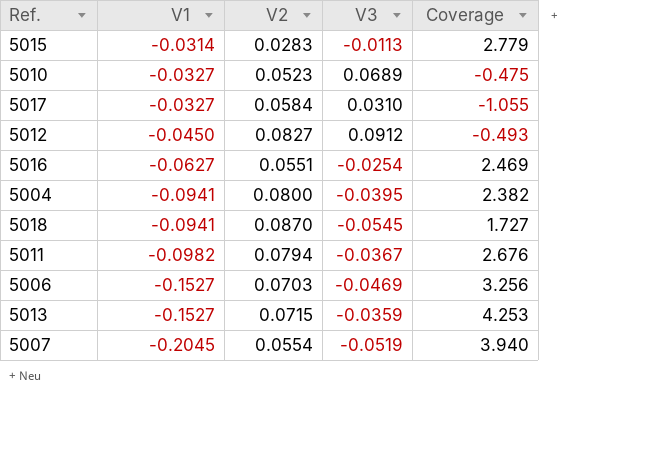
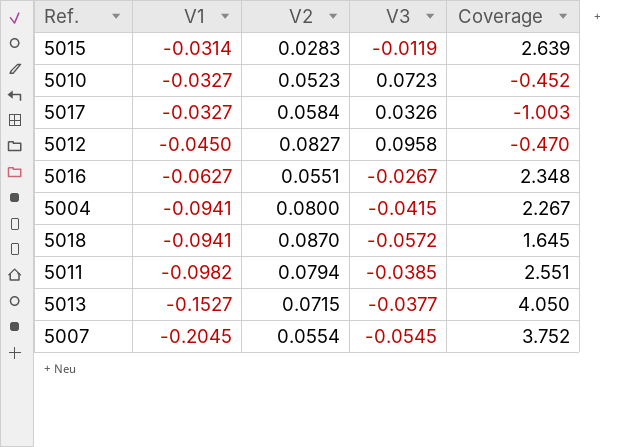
row 5006: -0.1527 | 0.0703 | -0.0469 | 3.256 -> none
5015 | V3: -0.0113 -> -0.0119
5015 | Coverage: 2.779 -> 2.639
5010 | V3: 0.0689 -> 0.0723
5010 | Coverage: -0.475 -> -0.452
5017 | V3: 0.0310 -> 0.0326
5017 | Coverage: -1.055 -> -1.003
5012 | V3: 0.0912 -> 0.0958
5012 | Coverage: -0.493 -> -0.470
5016 | V3: -0.0254 -> -0.0267
5016 | Coverage: 2.469 -> 2.348
5004 | V3: -0.0395 -> -0.0415
5004 | Coverage: 2.382 -> 2.267
5018 | V3: -0.0545 -> -0.0572
5018 | Coverage: 1.727 -> 1.645
5011 | V3: -0.0367 -> -0.0385
5011 | Coverage: 2.676 -> 2.551
5013 | V3: -0.0359 -> -0.0377
5013 | Coverage: 4.253 -> 4.050
5007 | V3: -0.0519 -> -0.0545
5007 | Coverage: 3.940 -> 3.752

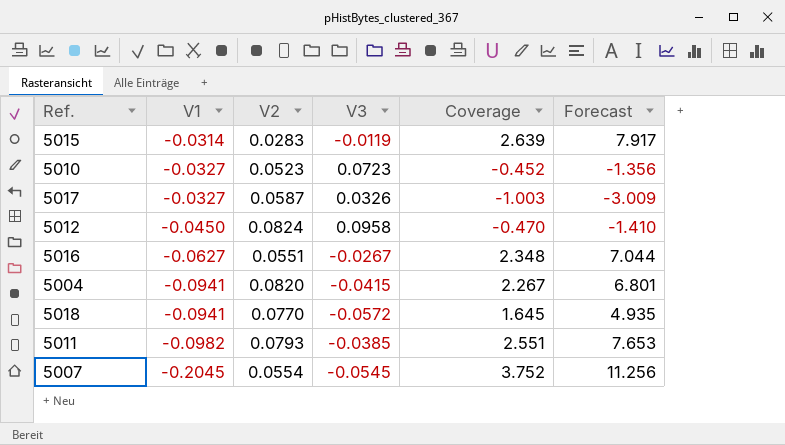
column Forecast | formula: none -> [Coverage] * 3
row 5013: -0.1527 | 0.0715 | -0.0377 | 4.050 -> none
5017 | V2: 0.0584 -> 0.0587
5012 | V2: 0.0827 -> 0.0824
5004 | V2: 0.0800 -> 0.0820
5018 | V2: 0.0870 -> 0.0770
5011 | V2: 0.0794 -> 0.0793

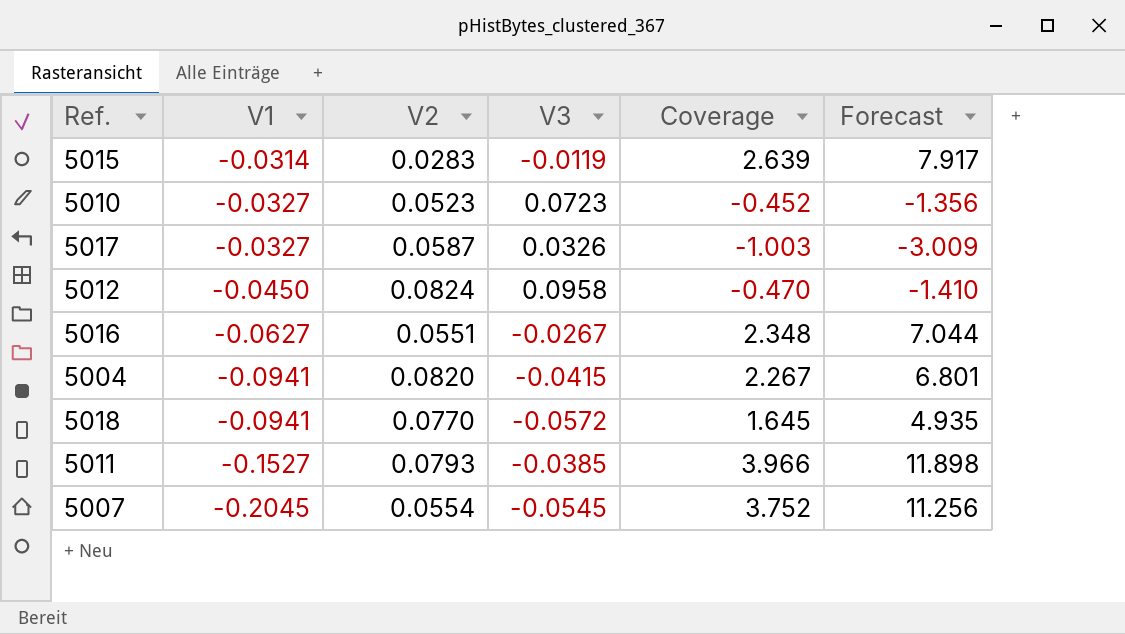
5011 | V1: -0.0982 -> -0.1527
5011 | Coverage: 2.551 -> 3.966
5011 | Forecast: 7.653 -> 11.898

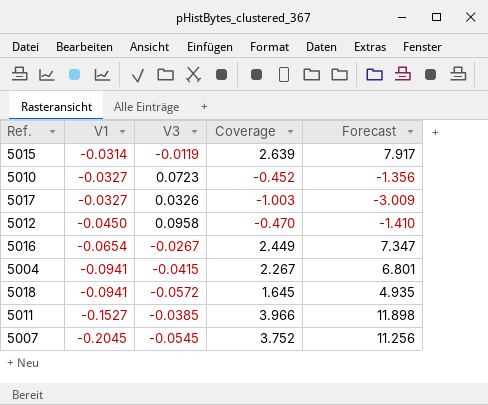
column V2 | position: 3 -> none
5016 | V1: -0.0627 -> -0.0654
5016 | Coverage: 2.348 -> 2.449
5016 | Forecast: 7.044 -> 7.347

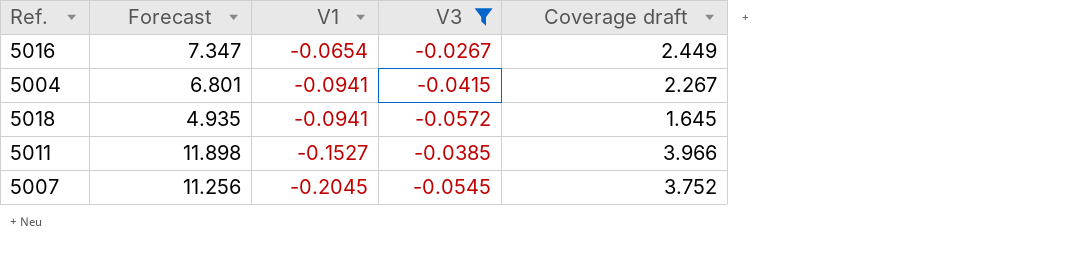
filter: none -> V3 <= -0.0267
column Forecast | position: 5 -> 2
column name: Coverage -> Coverage draft

